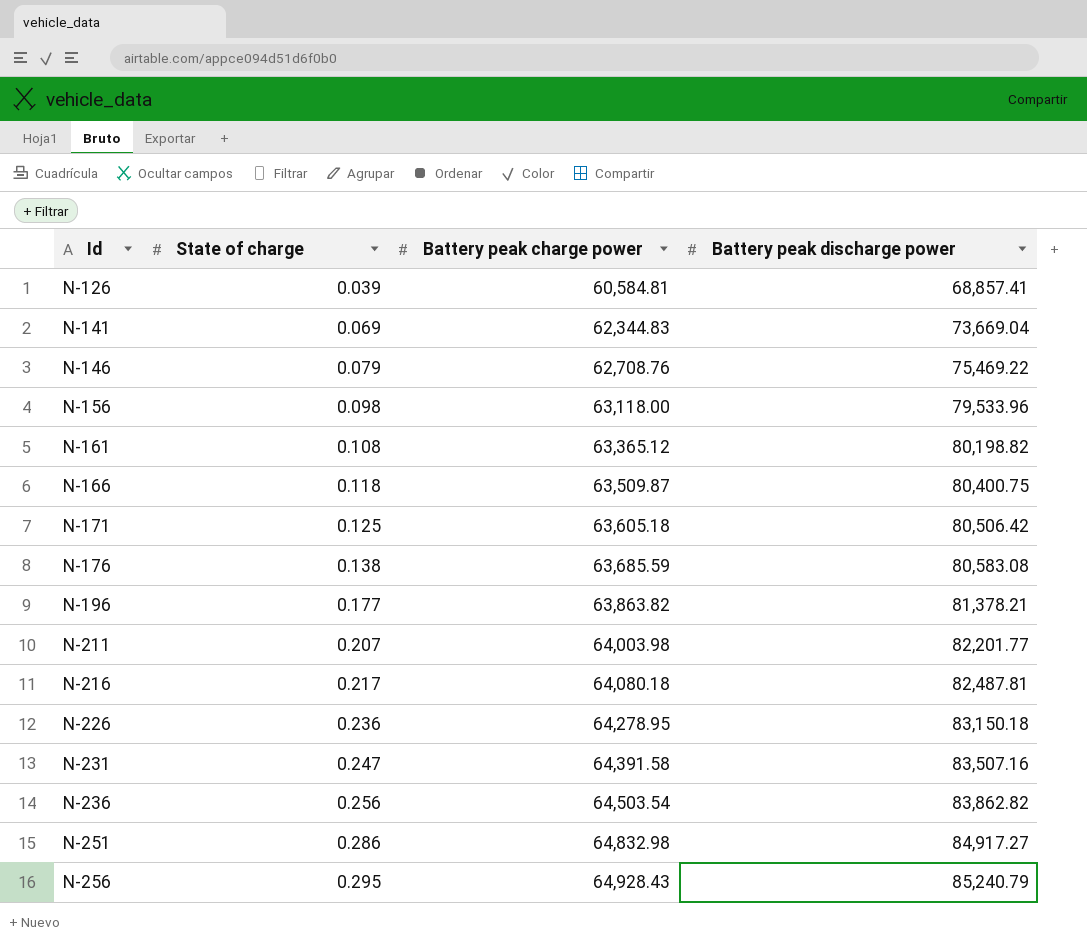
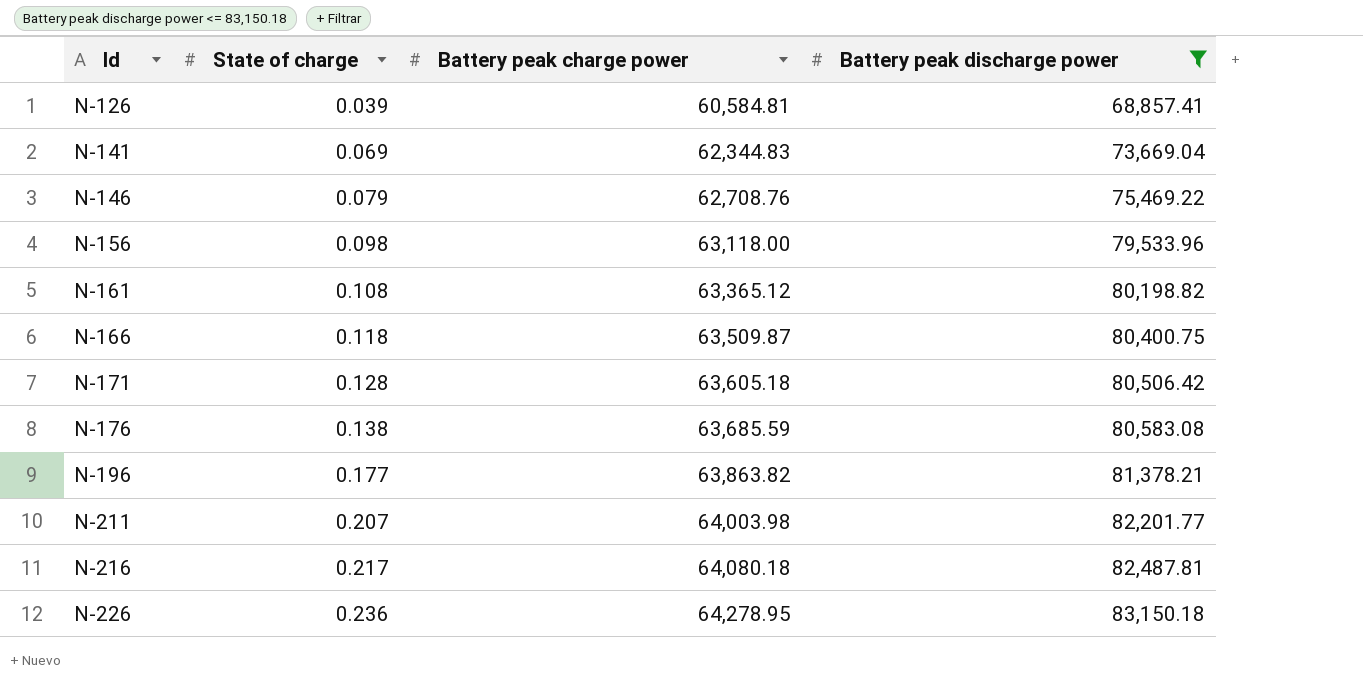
filter: none -> Battery peak discharge power <= 83,150.18
N-171 | State of charge: 0.125 -> 0.128

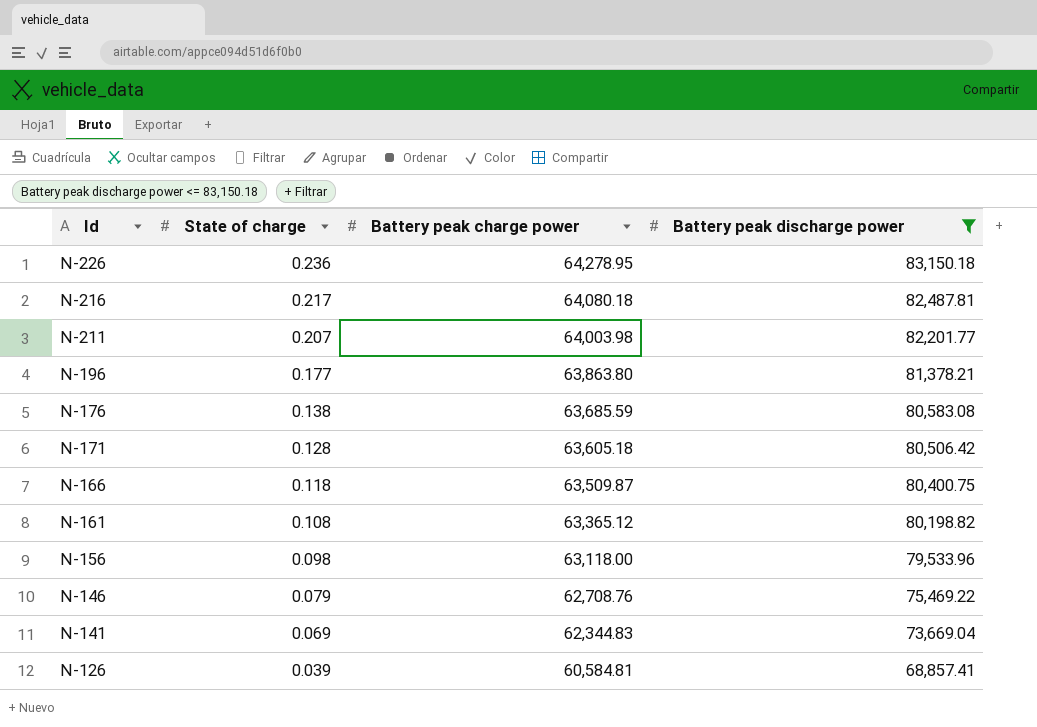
row order: Id ascending -> Id descending
N-196 | Battery peak charge power: 63,863.82 -> 63,863.80

